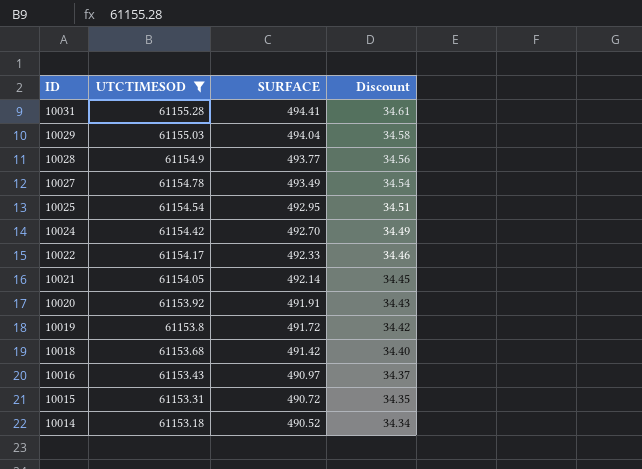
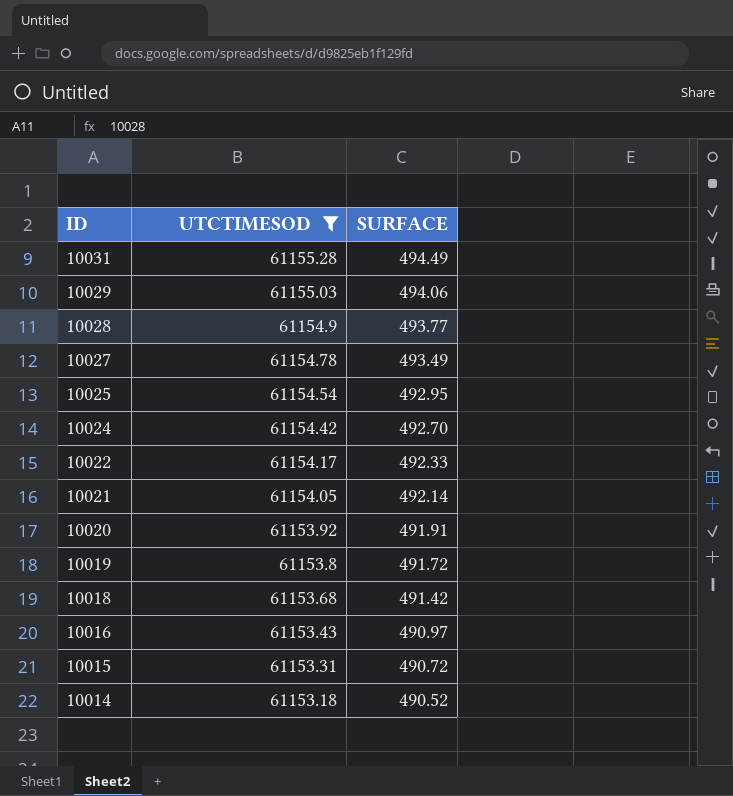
column Discount | formula: [SURFACE] * 0.07 -> none
10031 | SURFACE: 494.41 -> 494.49
10029 | SURFACE: 494.04 -> 494.06

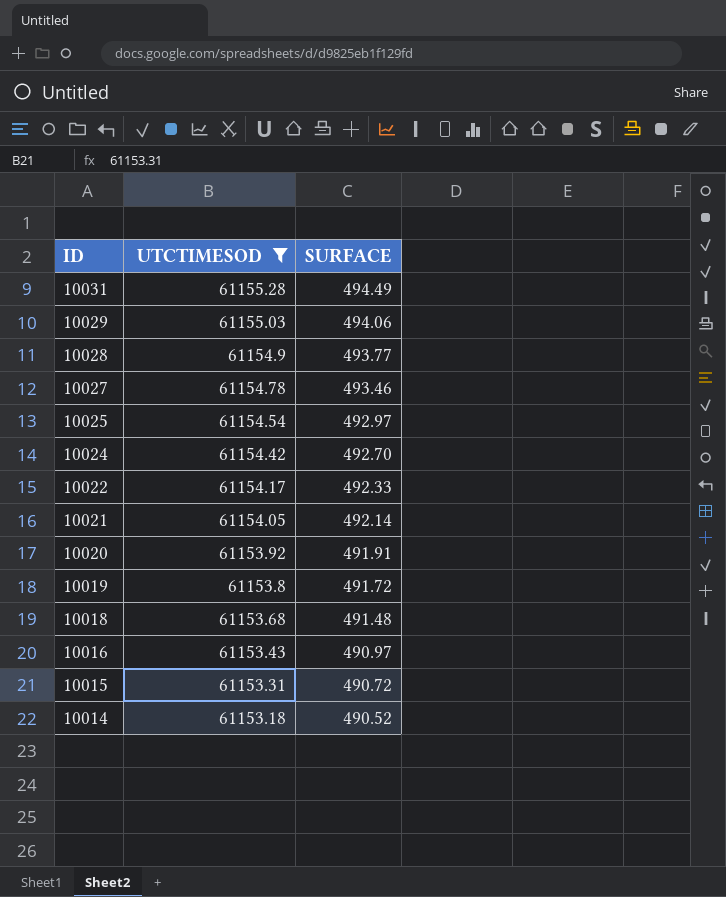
10027 | SURFACE: 493.49 -> 493.46
10025 | SURFACE: 492.95 -> 492.97
10018 | SURFACE: 491.42 -> 491.48

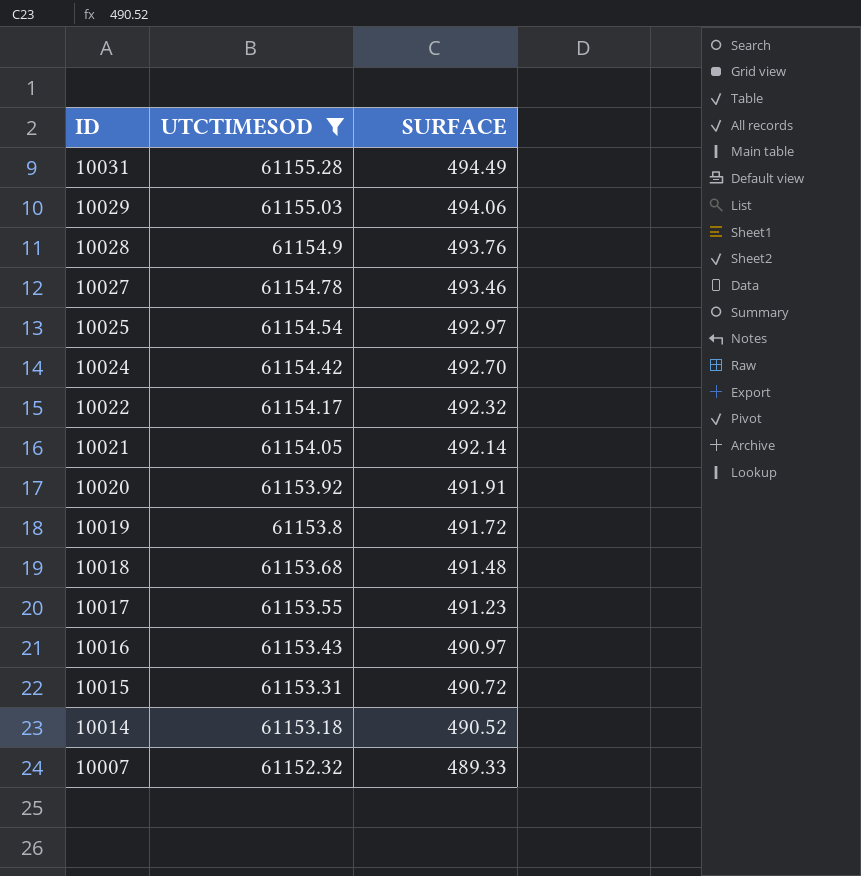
10028 | SURFACE: 493.77 -> 493.76
10022 | SURFACE: 492.33 -> 492.32
row 10017: none -> 61153.55 | 491.23
row 10007: none -> 61152.32 | 489.33

